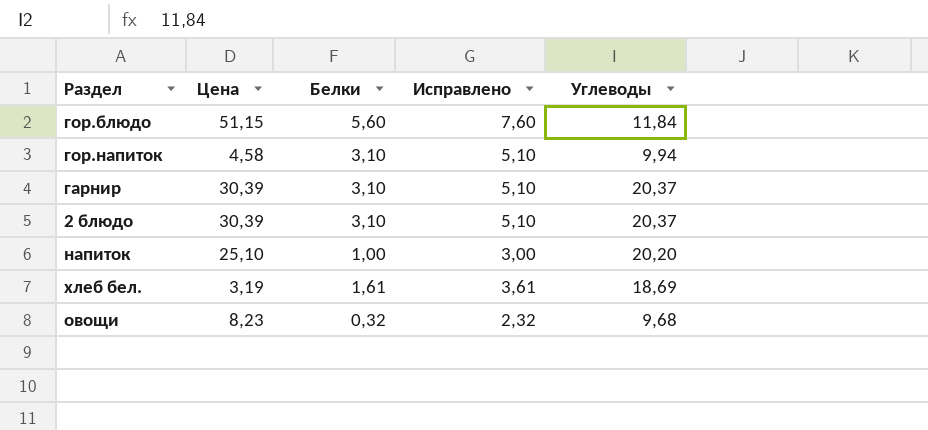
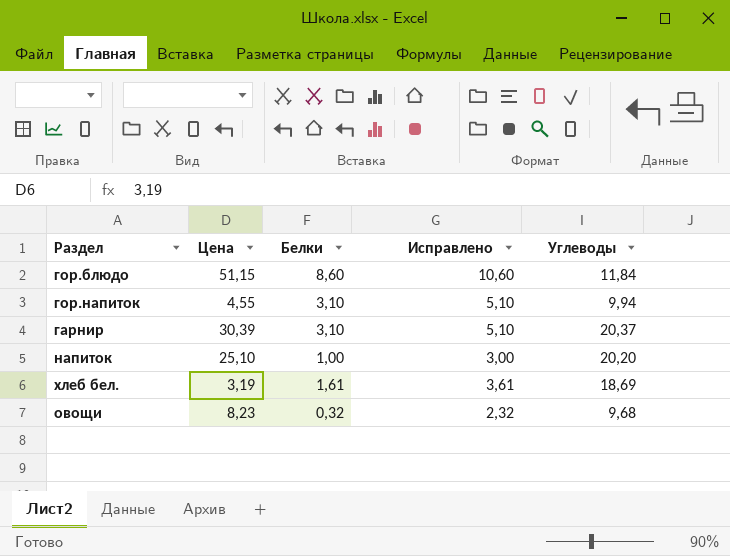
row 2 блюдо: 30,39 | 3,10 | 5,10 | 20,37 -> none
гор.блюдо | Белки: 5,60 -> 8,60
гор.блюдо | Исправлено: 7,60 -> 10,60
гор.напиток | Цена: 4,58 -> 4,55

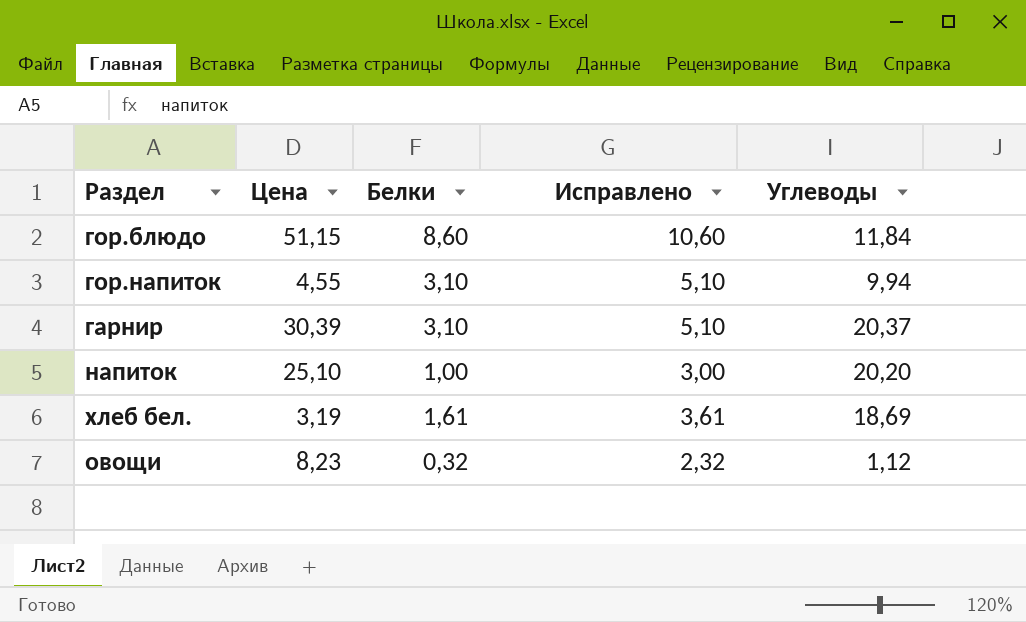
овощи | Углеводы: 9,68 -> 1,12

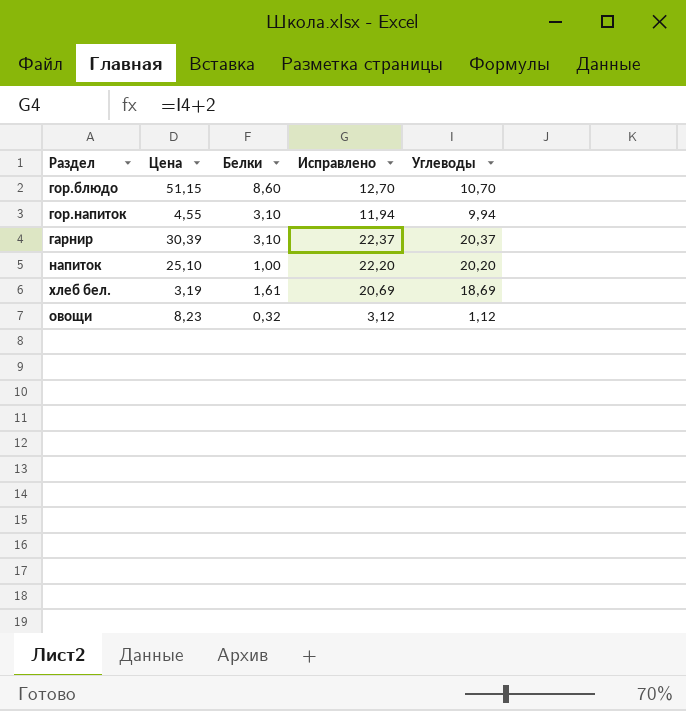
column Исправлено | formula: [Белки] + 2 -> [Углеводы] + 2
гор.блюдо | Углеводы: 11,84 -> 10,70

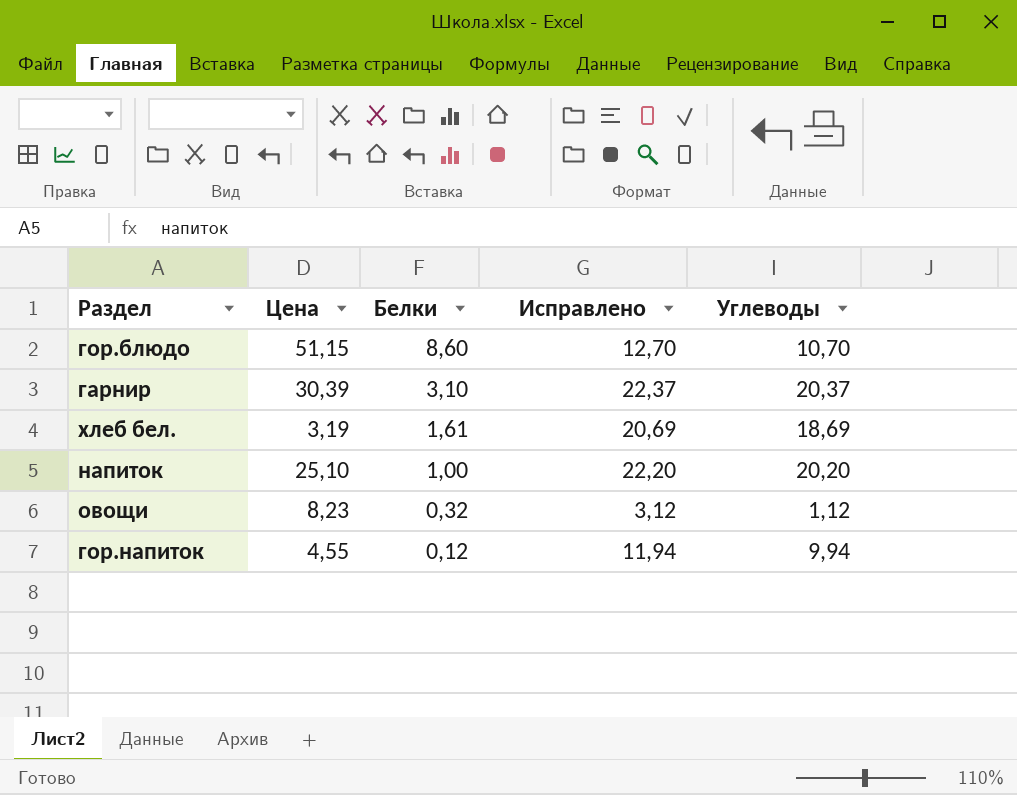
row order: none -> Белки descending
гор.напиток | Белки: 3,10 -> 0,12

